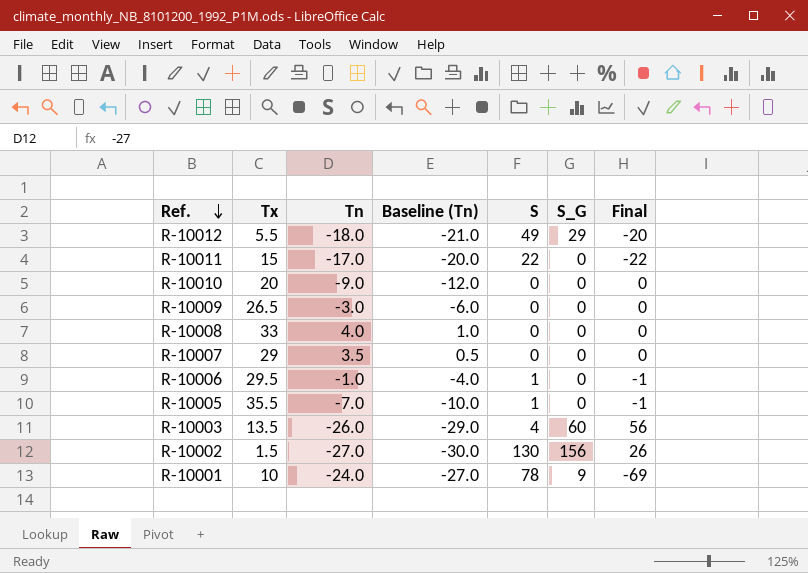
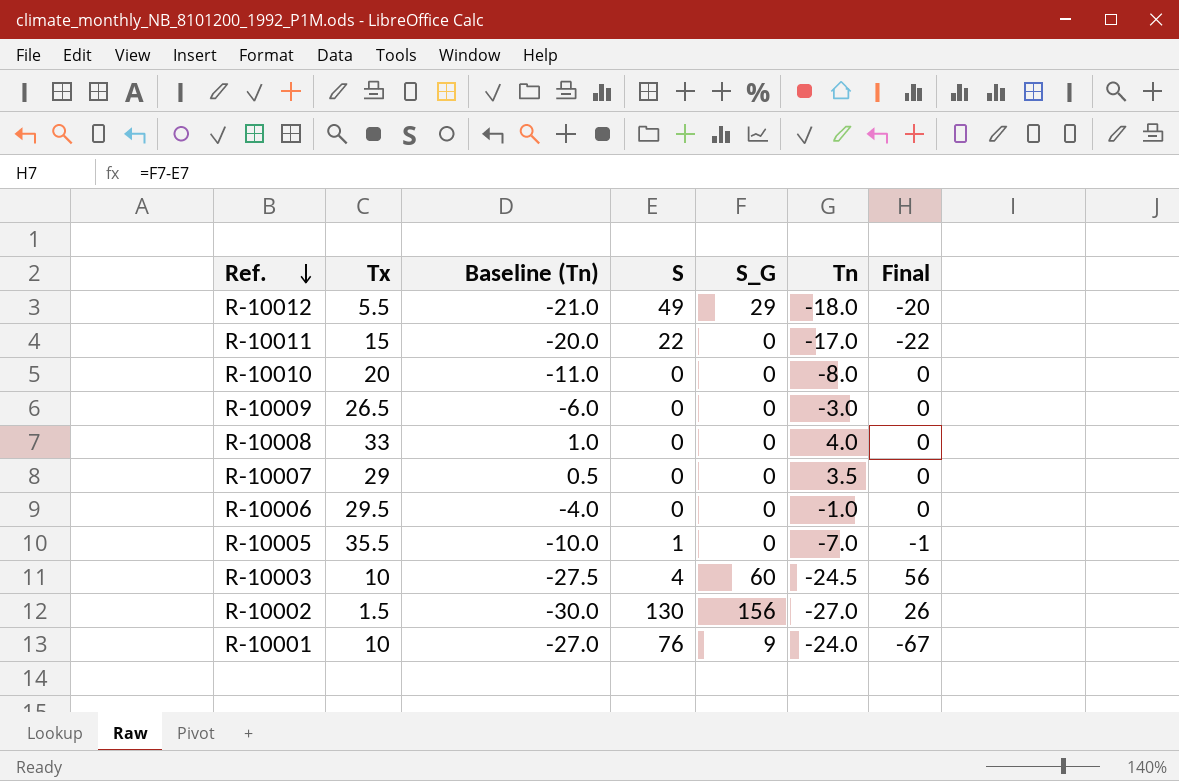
column Tn | position: 3 -> 6
R-10010 | Baseline (Tn): -12.0 -> -11.0
R-10010 | Tn: -9.0 -> -8.0
R-10006 | S: 1 -> 0
R-10006 | Final: -1 -> 0
R-10003 | Tx: 13.5 -> 10
R-10003 | Baseline (Tn): -29.0 -> -27.5
R-10003 | Tn: -26.0 -> -24.5
R-10001 | S: 78 -> 76
R-10001 | Final: -69 -> -67

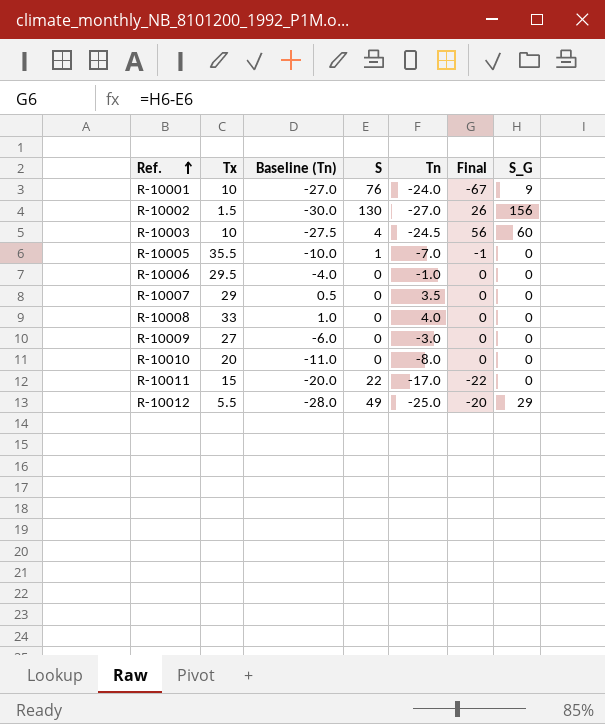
row order: Ref. descending -> Ref. ascending
column S_G | position: 5 -> 7
R-10009 | Tx: 26.5 -> 27
R-10012 | Baseline (Tn): -21.0 -> -28.0
R-10012 | Tn: -18.0 -> -25.0

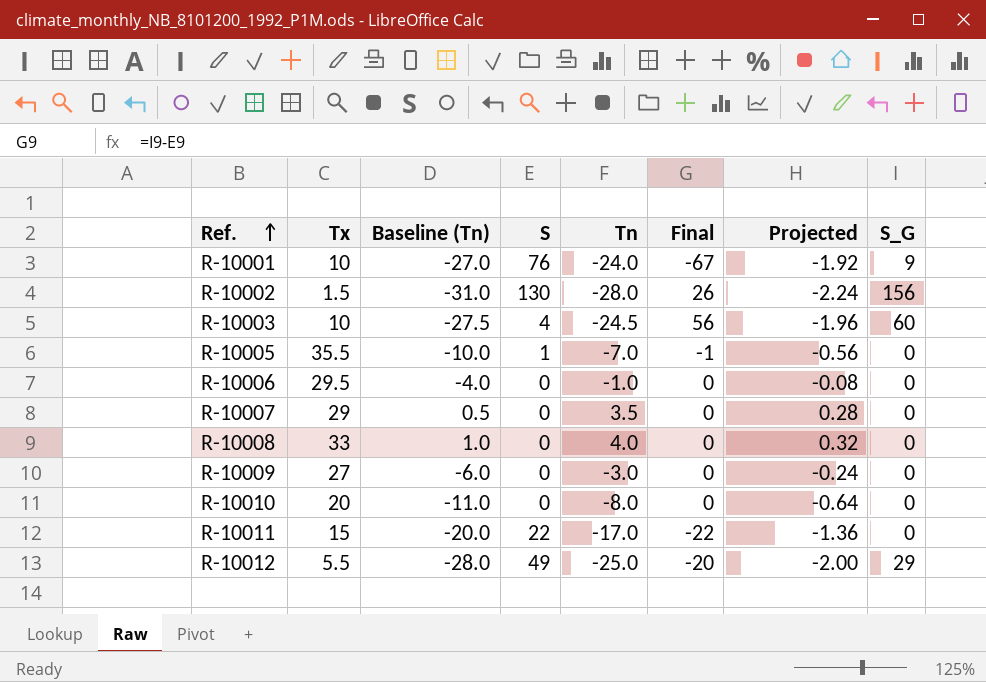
column Projected | formula: none -> [Tn] * 0.08
R-10002 | Baseline (Tn): -30.0 -> -31.0
R-10002 | Tn: -27.0 -> -28.0

